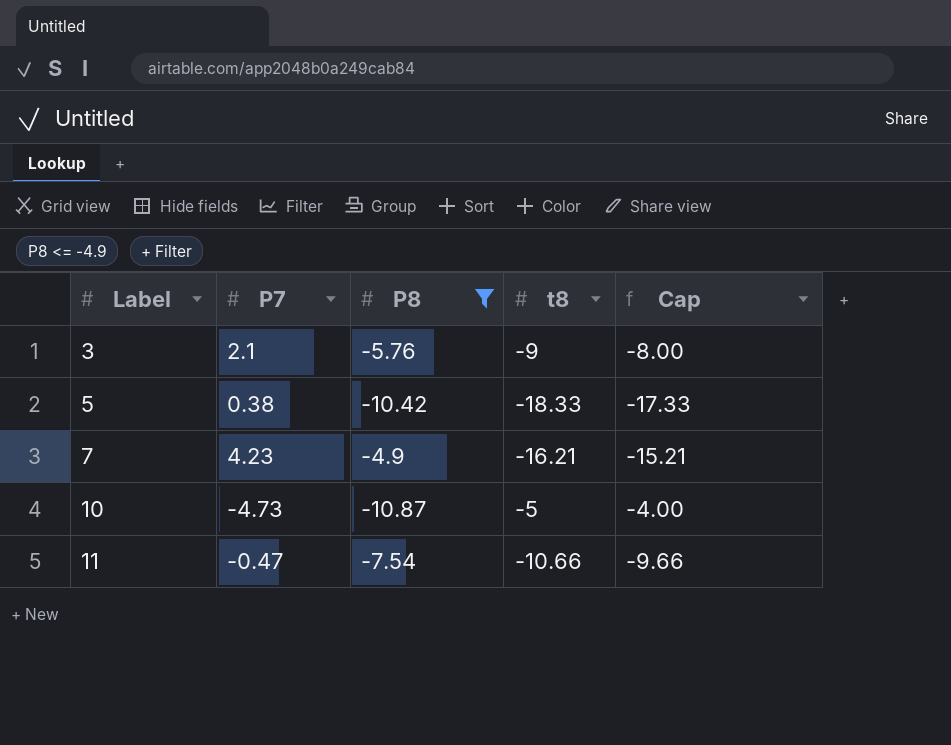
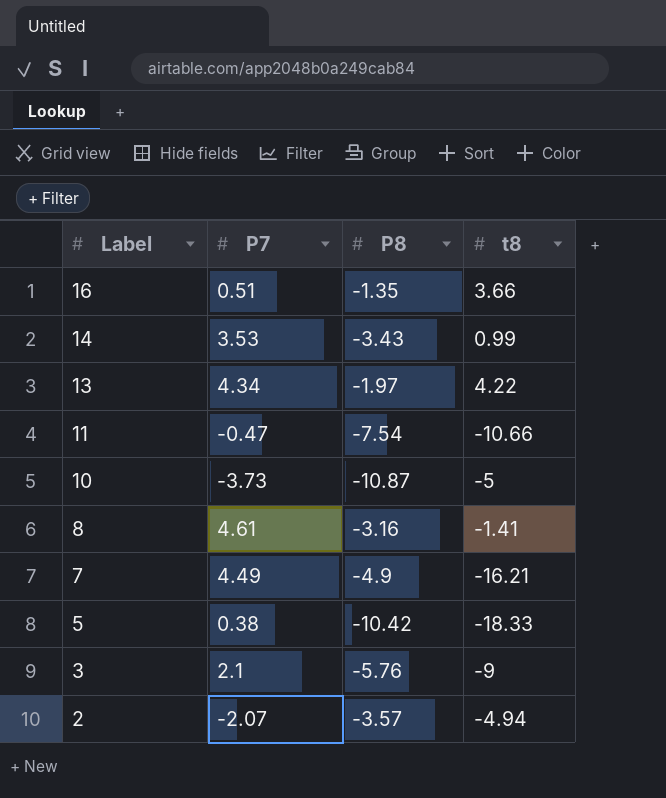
filter: P8 <= -4.9 -> none
row order: Label ascending -> Label descending
column Cap | formula: [t8] + 1 -> none
10 | P7: -4.73 -> -3.73
7 | P7: 4.23 -> 4.49

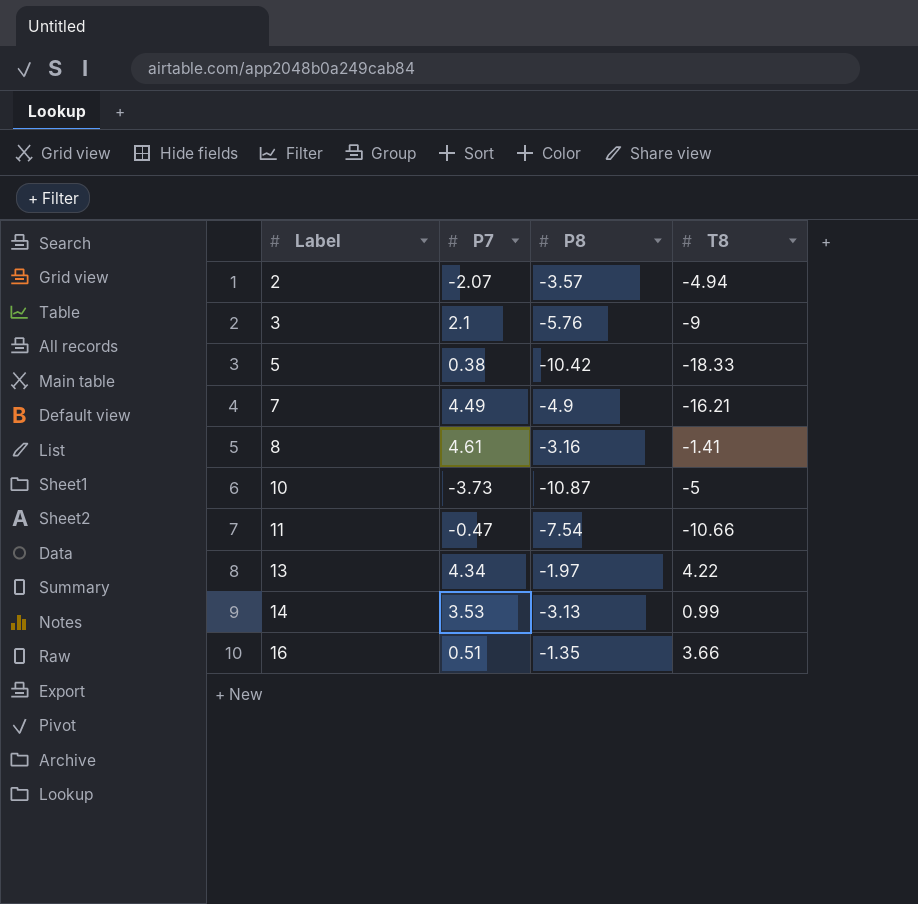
row order: Label descending -> Label ascending
column name: t8 -> T8
14 | P8: -3.43 -> -3.13

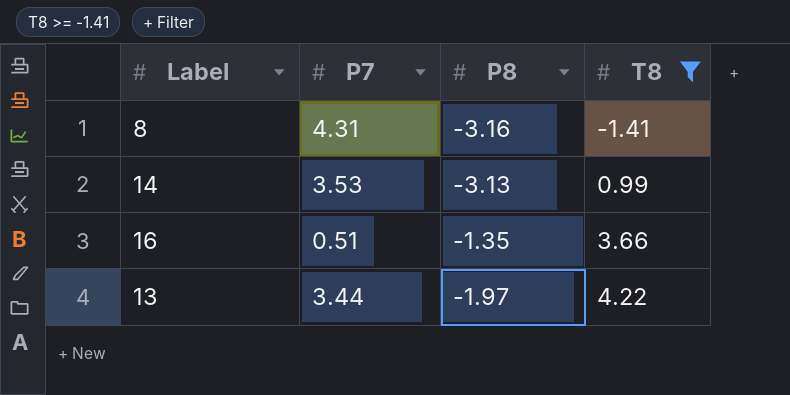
filter: none -> T8 >= -1.41
row order: Label ascending -> T8 ascending
8 | P7: 4.61 -> 4.31
13 | P7: 4.34 -> 3.44

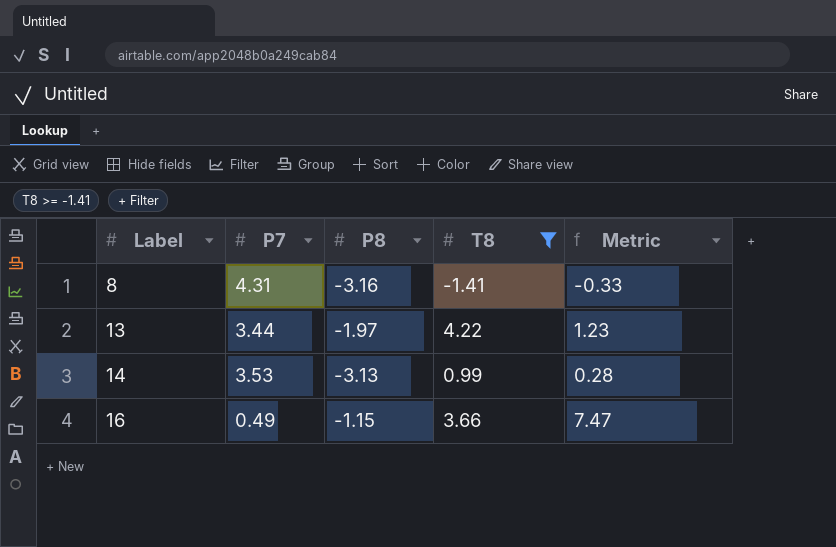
row order: T8 ascending -> Label ascending
column Metric | formula: none -> [T8] / [P7]
16 | P7: 0.51 -> 0.49
16 | P8: -1.35 -> -1.15

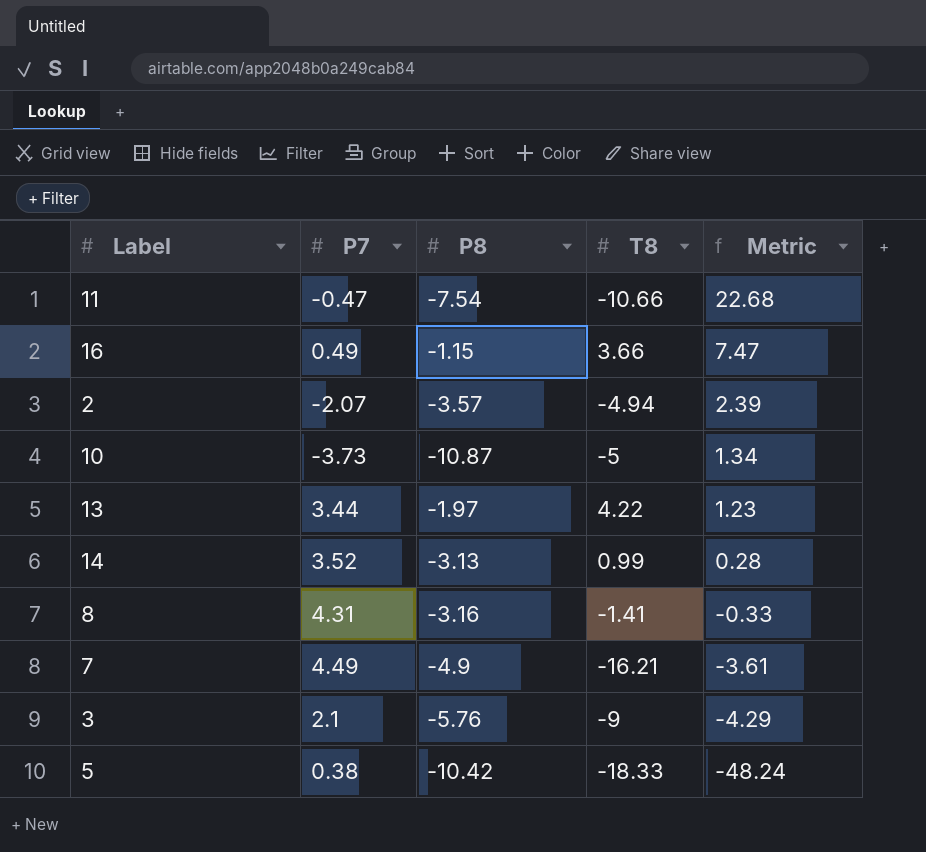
filter: T8 >= -1.41 -> none
row order: Label ascending -> Metric descending
14 | P7: 3.53 -> 3.52

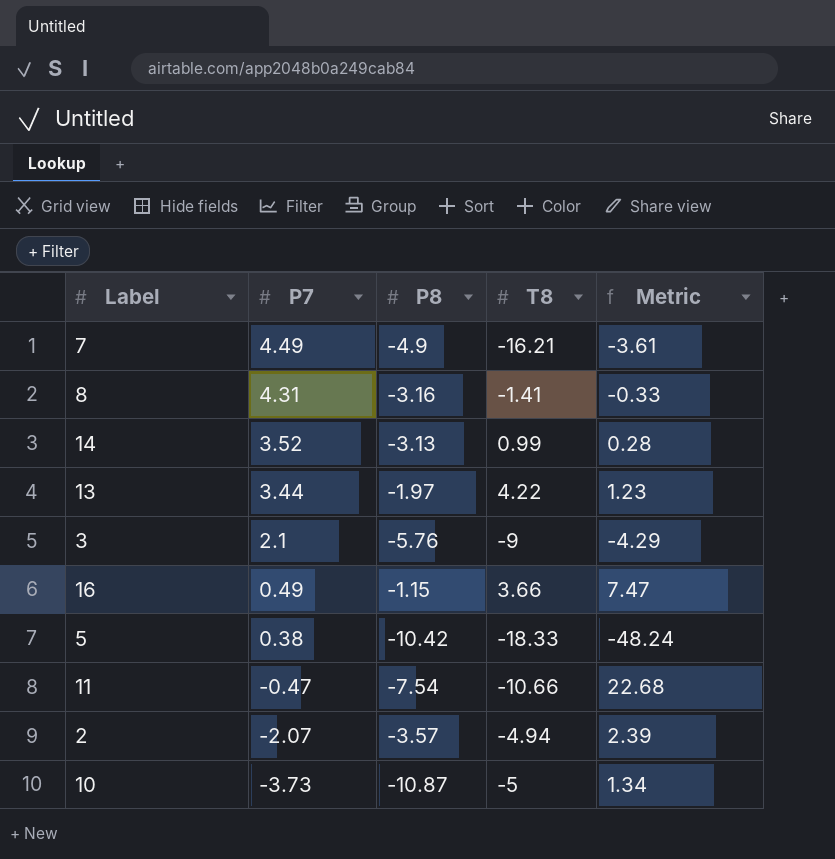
row order: Metric descending -> P7 descending

